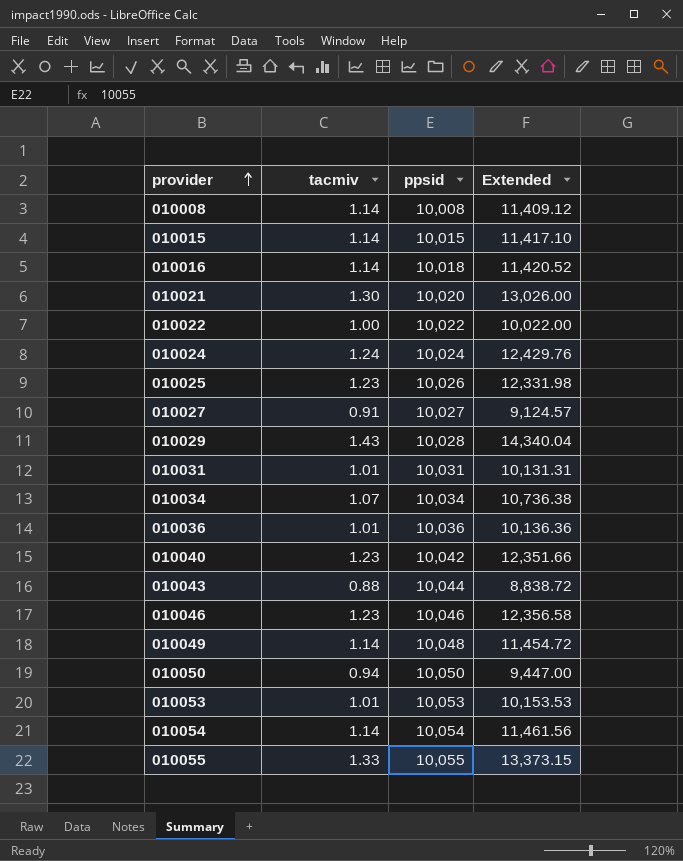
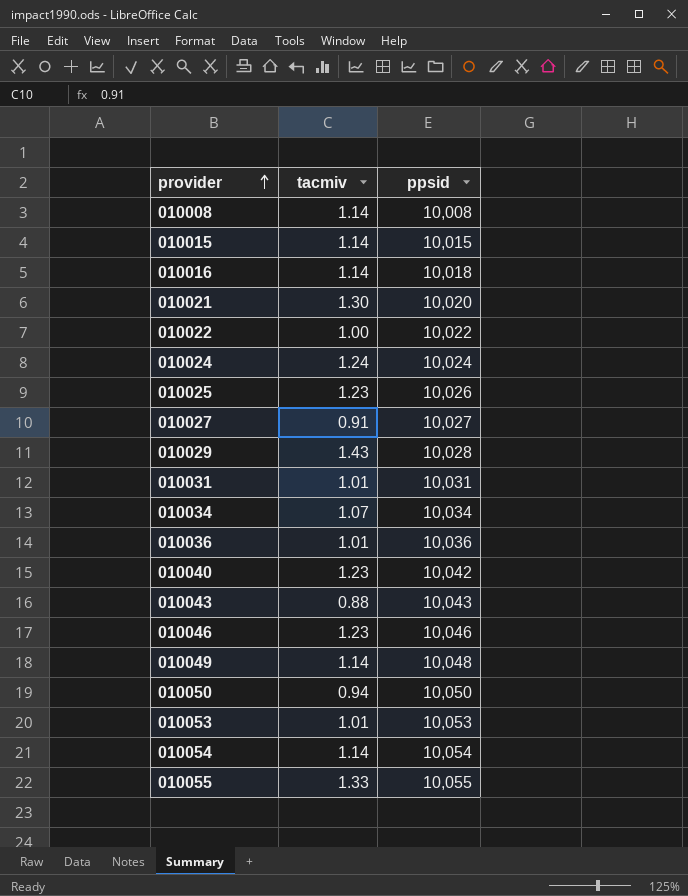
column Extended | formula: [tacmiv] * [ppsid] -> none
010043 | ppsid: 10,044 -> 10,043

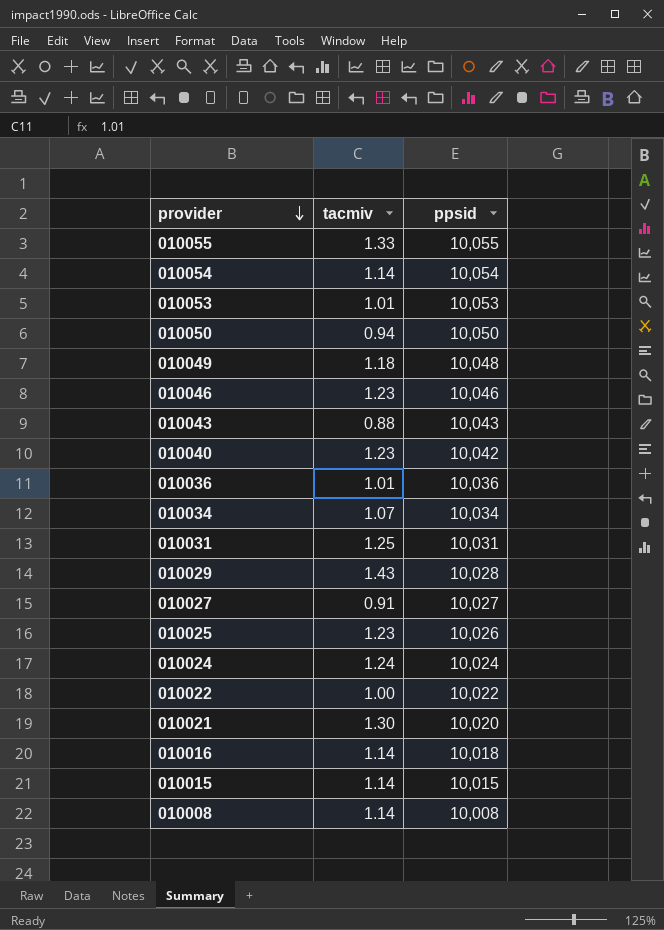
row order: provider ascending -> provider descending
010049 | tacmiv: 1.14 -> 1.18
010031 | tacmiv: 1.01 -> 1.25

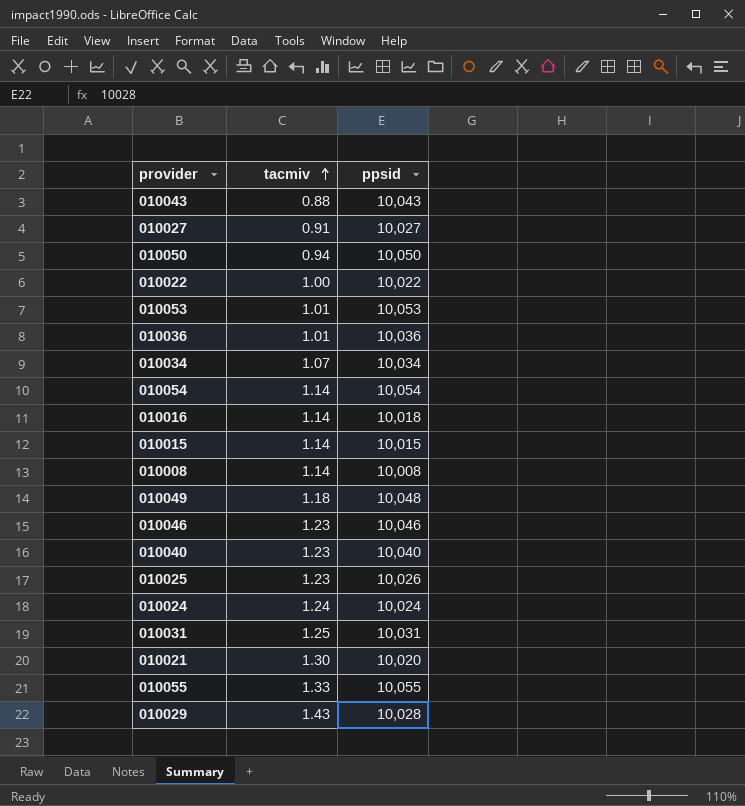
row order: provider descending -> tacmiv ascending
010040 | ppsid: 10,042 -> 10,040

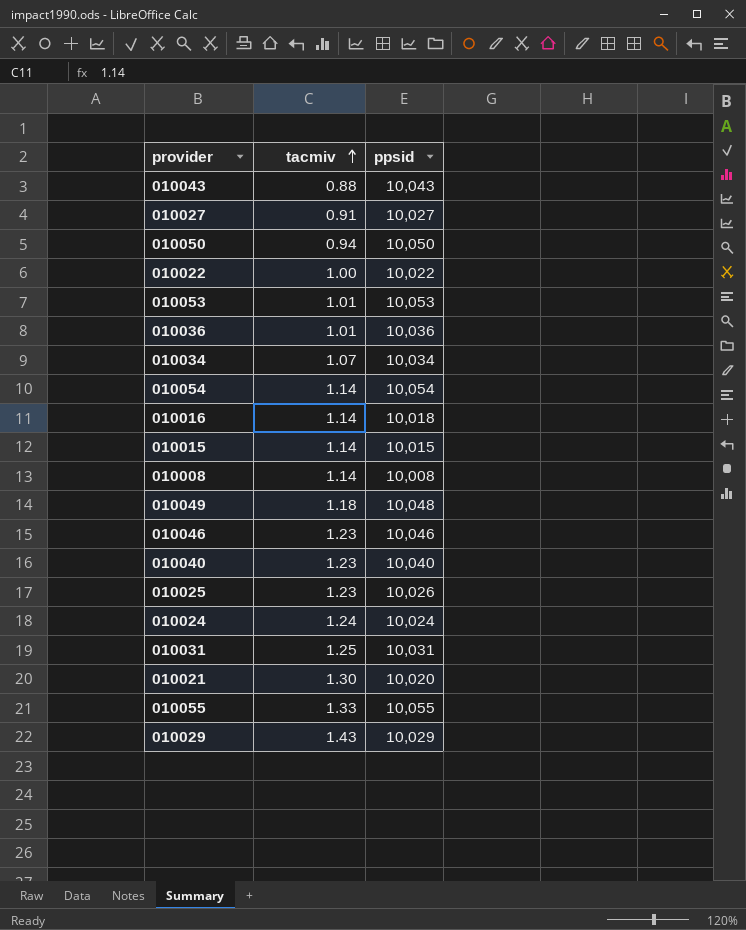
010029 | ppsid: 10,028 -> 10,029

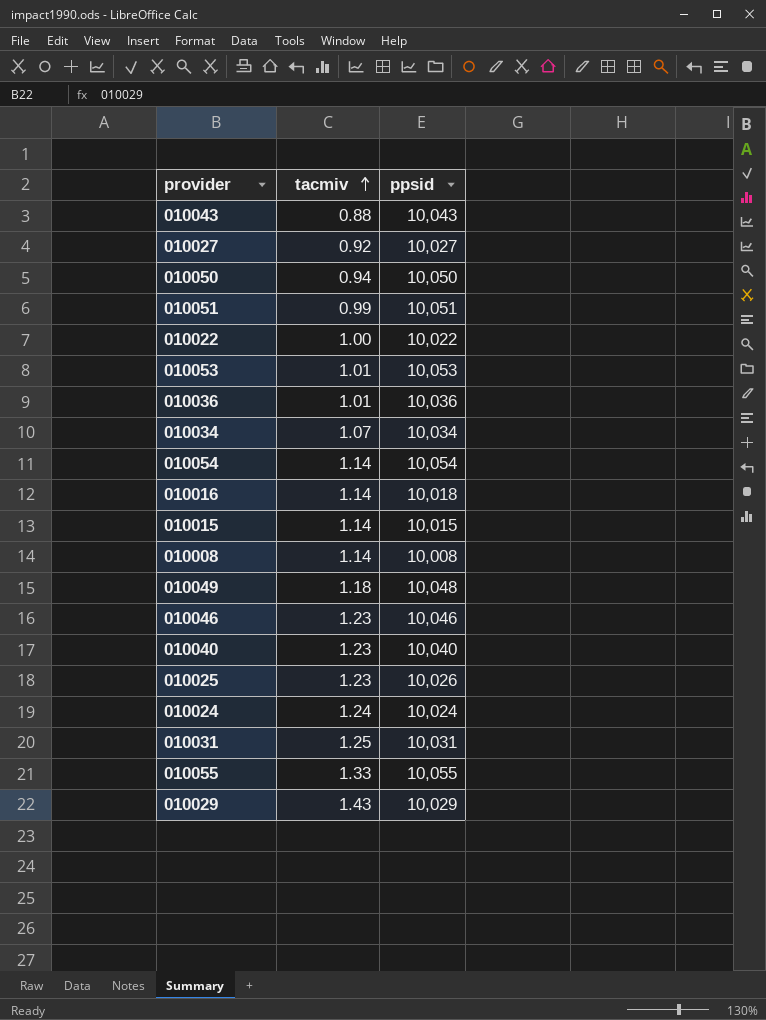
row 010021: 1.30 | 10,020 -> none
010027 | tacmiv: 0.91 -> 0.92
row 010051: none -> 0.99 | 10,051

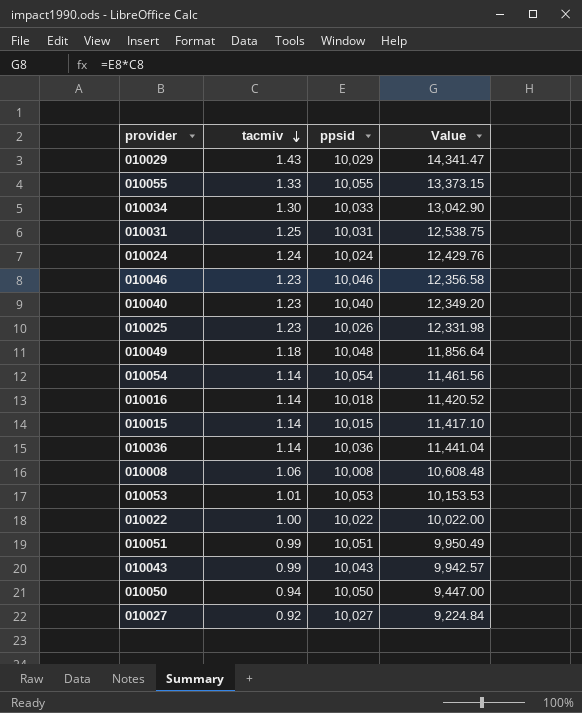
row order: tacmiv ascending -> tacmiv descending
column Value | formula: none -> [tacmiv] * [ppsid]
010034 | tacmiv: 1.07 -> 1.30
010034 | ppsid: 10,034 -> 10,033
010036 | tacmiv: 1.01 -> 1.14
010008 | tacmiv: 1.14 -> 1.06
010043 | tacmiv: 0.88 -> 0.99

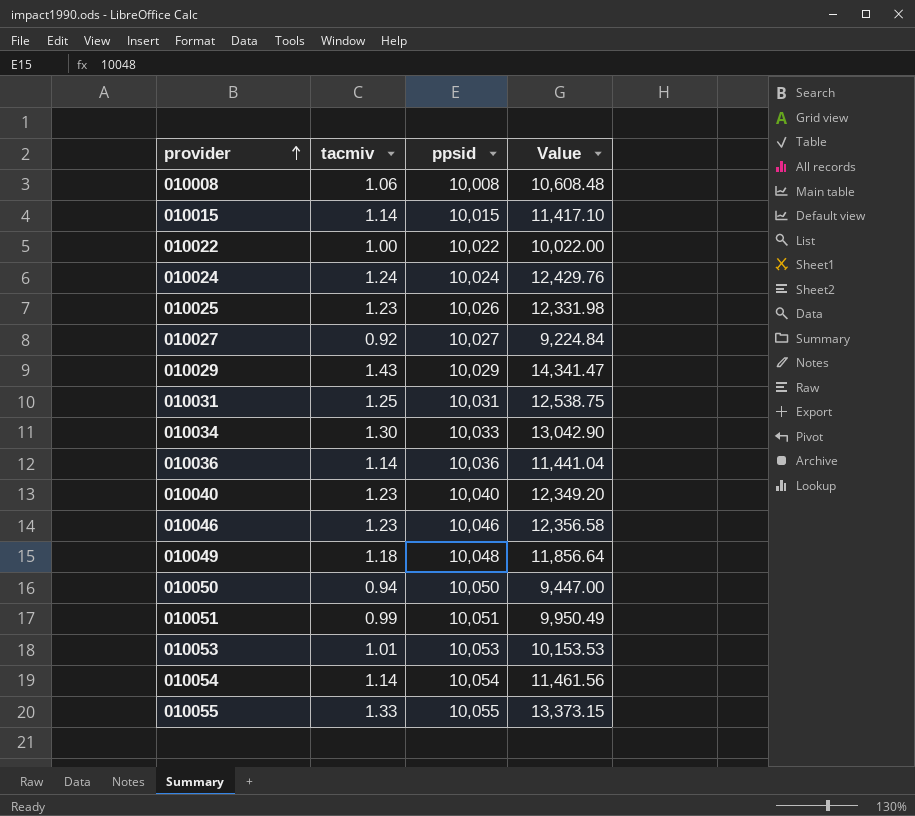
row order: tacmiv descending -> provider ascending
row 010016: 1.14 | 10,018 | 11,420.52 -> none
row 010043: 0.99 | 10,043 | 9,942.57 -> none

